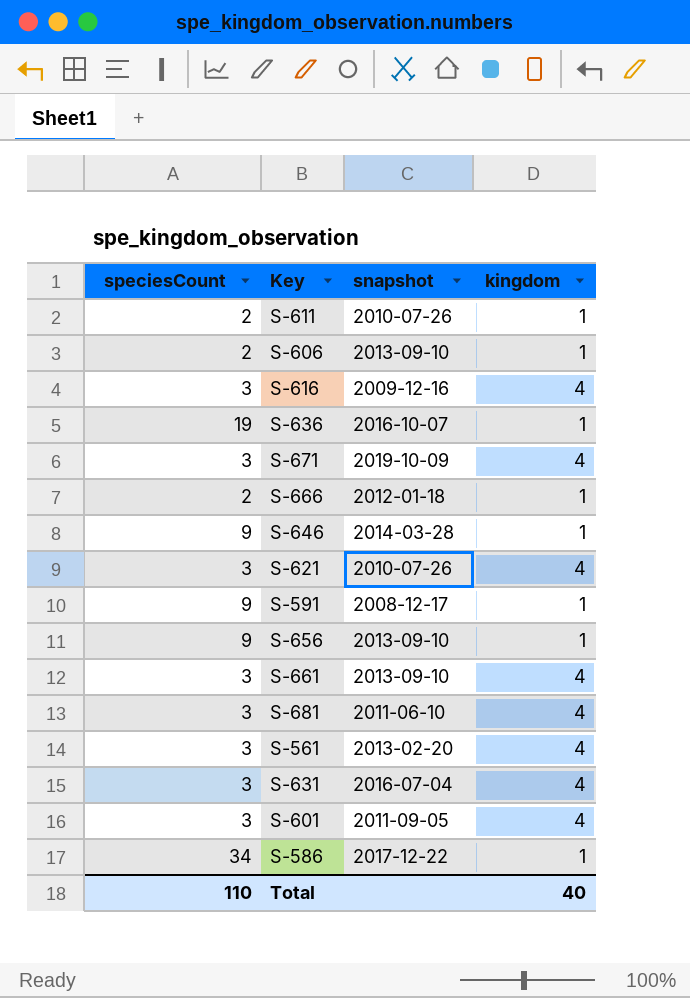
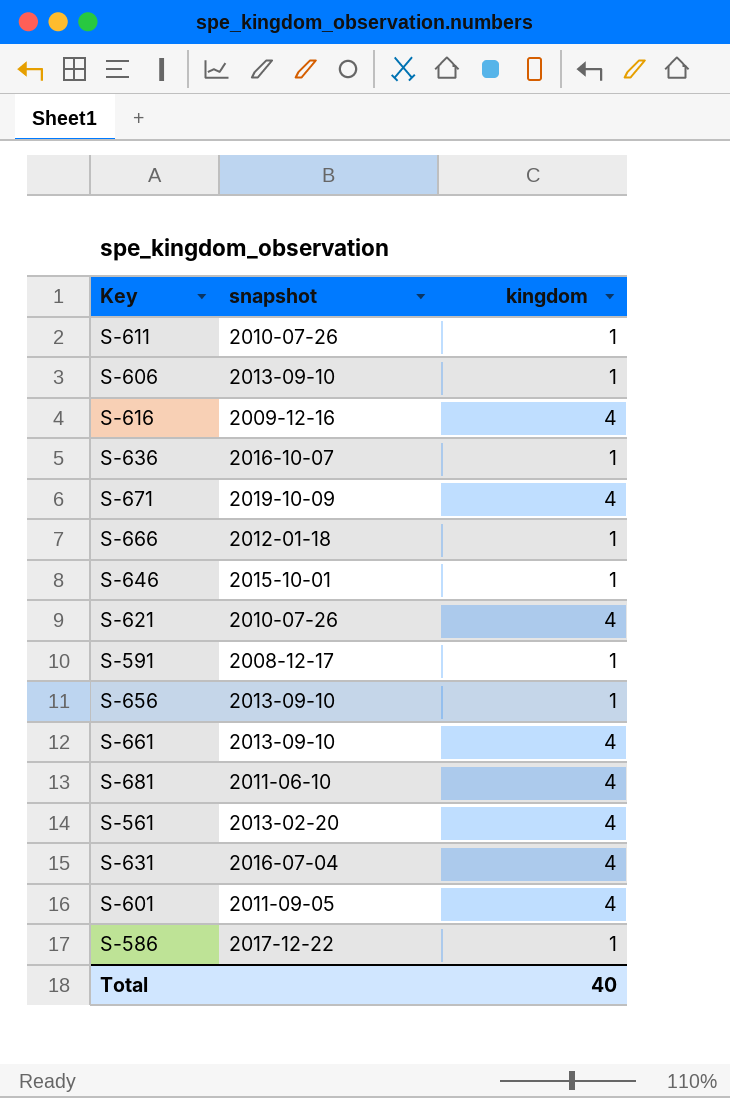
column speciesCount | position: 1 -> none
S-646 | snapshot: 2014-03-28 -> 2015-10-01

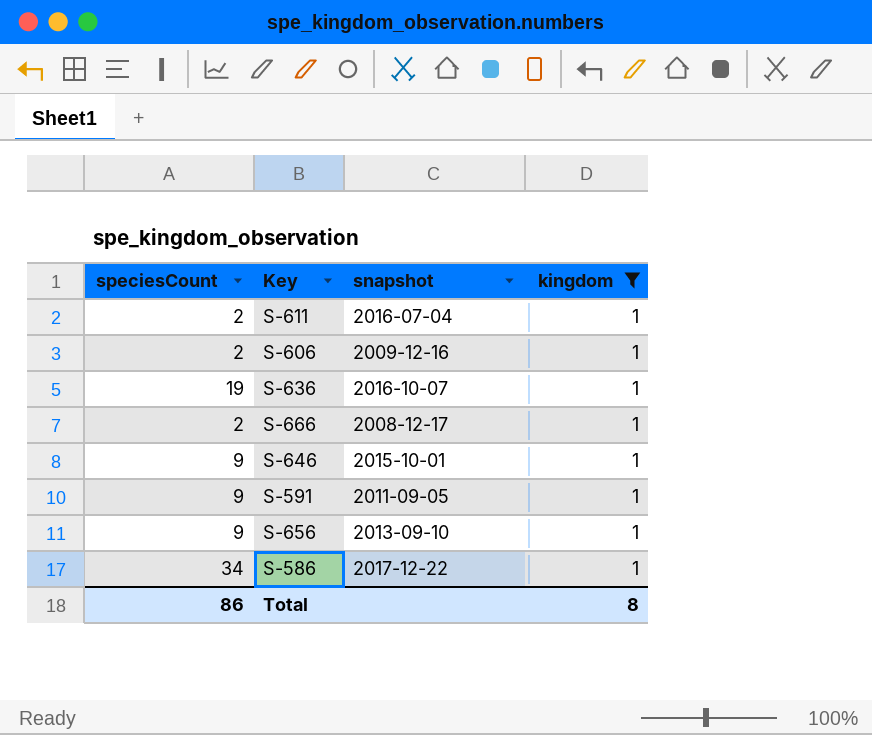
filter: none -> kingdom = 1
column speciesCount | position: none -> 1
S-611 | snapshot: 2010-07-26 -> 2016-07-04
S-606 | snapshot: 2013-09-10 -> 2009-12-16
S-666 | snapshot: 2012-01-18 -> 2008-12-17
S-591 | snapshot: 2008-12-17 -> 2011-09-05
Total | kingdom: 40 -> 8

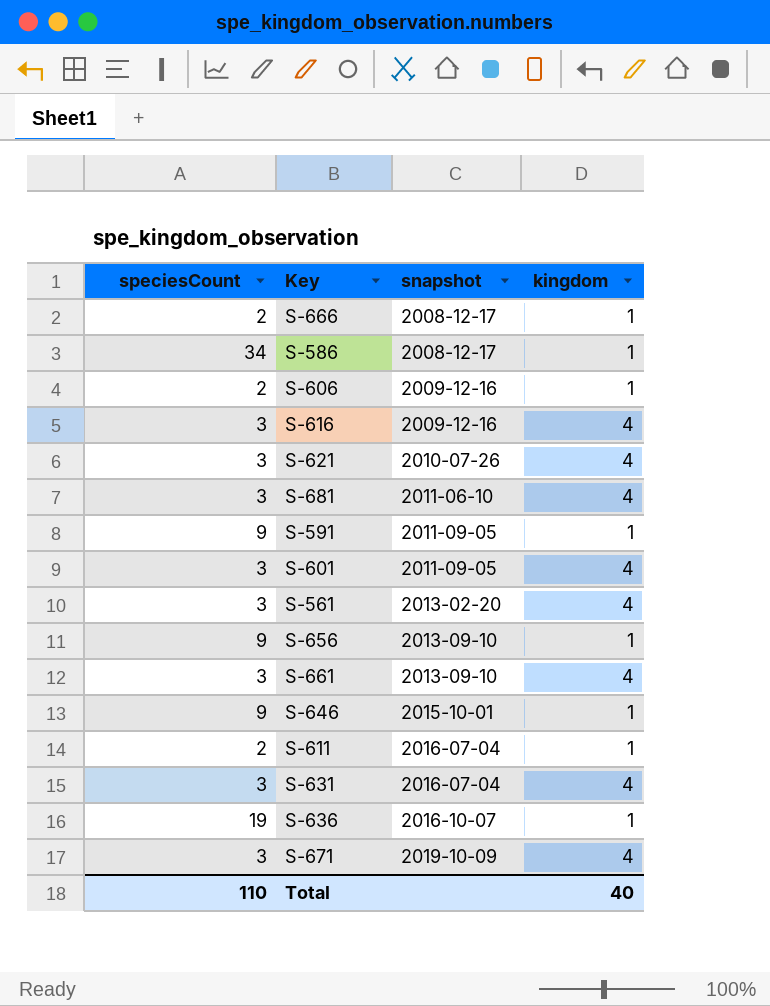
filter: kingdom = 1 -> none
row order: none -> snapshot ascending
S-586 | snapshot: 2017-12-22 -> 2008-12-17
Total | speciesCount: 86 -> 110
Total | kingdom: 8 -> 40

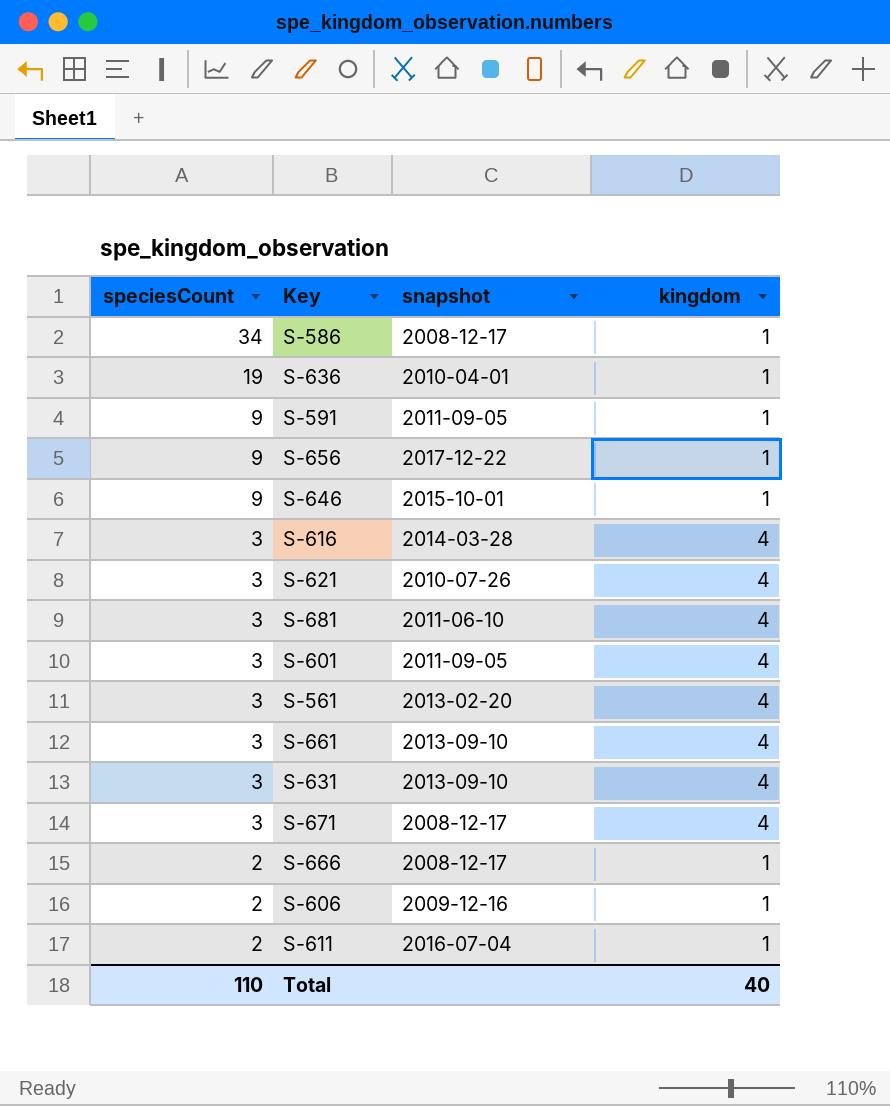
row order: snapshot ascending -> speciesCount descending
S-636 | snapshot: 2016-10-07 -> 2010-04-01
S-656 | snapshot: 2013-09-10 -> 2017-12-22
S-616 | snapshot: 2009-12-16 -> 2014-03-28
S-631 | snapshot: 2016-07-04 -> 2013-09-10
S-671 | snapshot: 2019-10-09 -> 2008-12-17

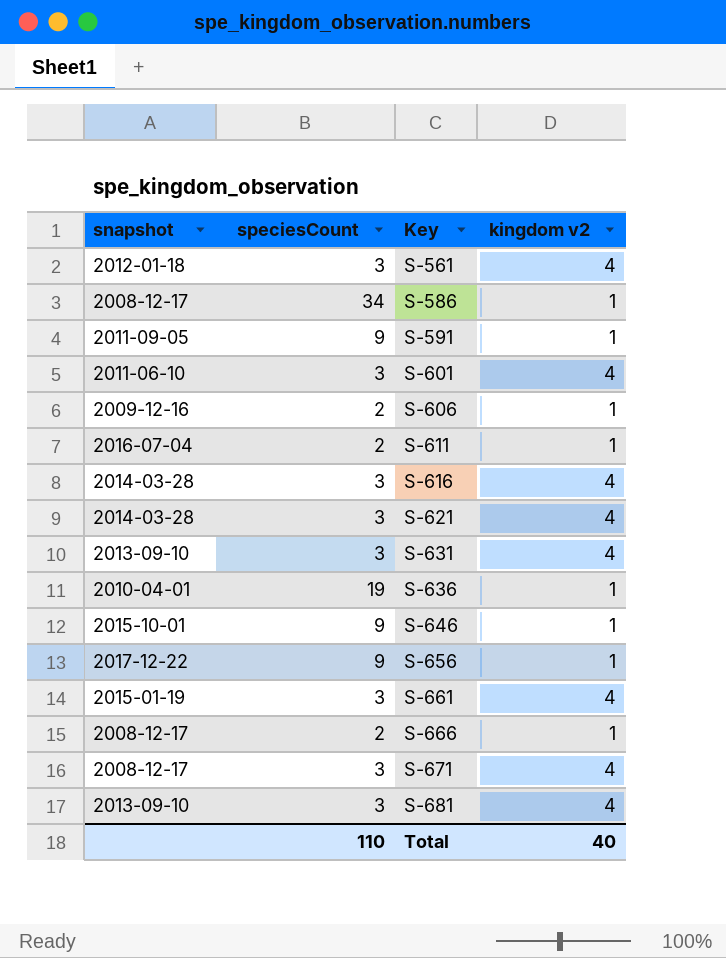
row order: speciesCount descending -> Key ascending
column snapshot | position: 3 -> 1
column name: kingdom -> kingdom v2
S-561 | snapshot: 2013-02-20 -> 2012-01-18
S-601 | snapshot: 2011-09-05 -> 2011-06-10
S-621 | snapshot: 2010-07-26 -> 2014-03-28
S-661 | snapshot: 2013-09-10 -> 2015-01-19
S-681 | snapshot: 2011-06-10 -> 2013-09-10

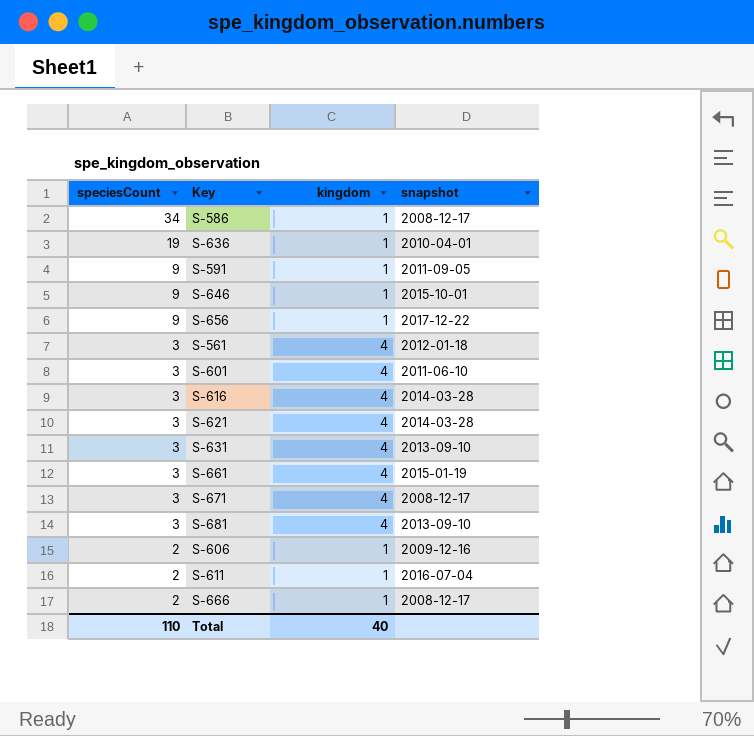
row order: Key ascending -> speciesCount descending
column name: kingdom v2 -> kingdom
column snapshot | position: 1 -> 4

